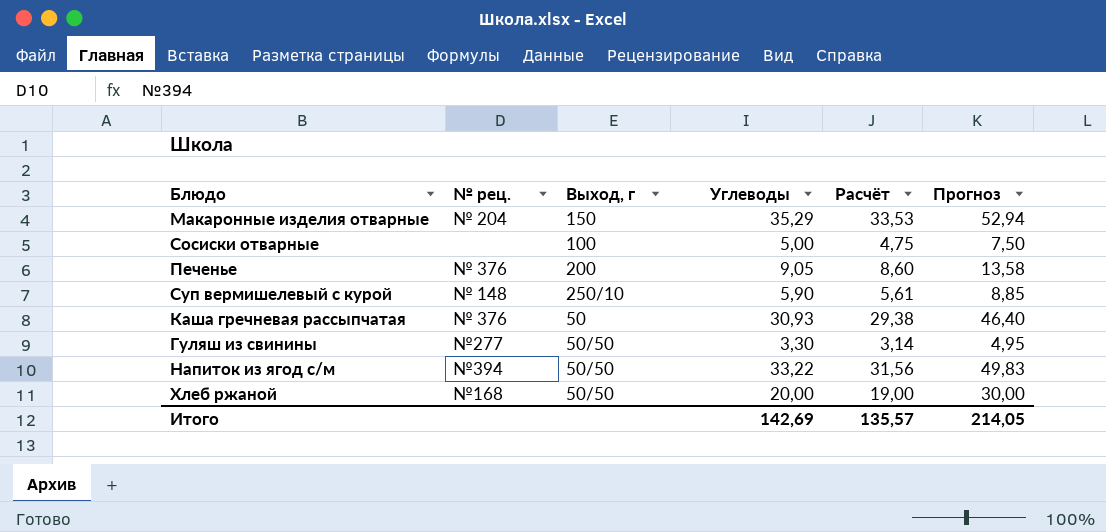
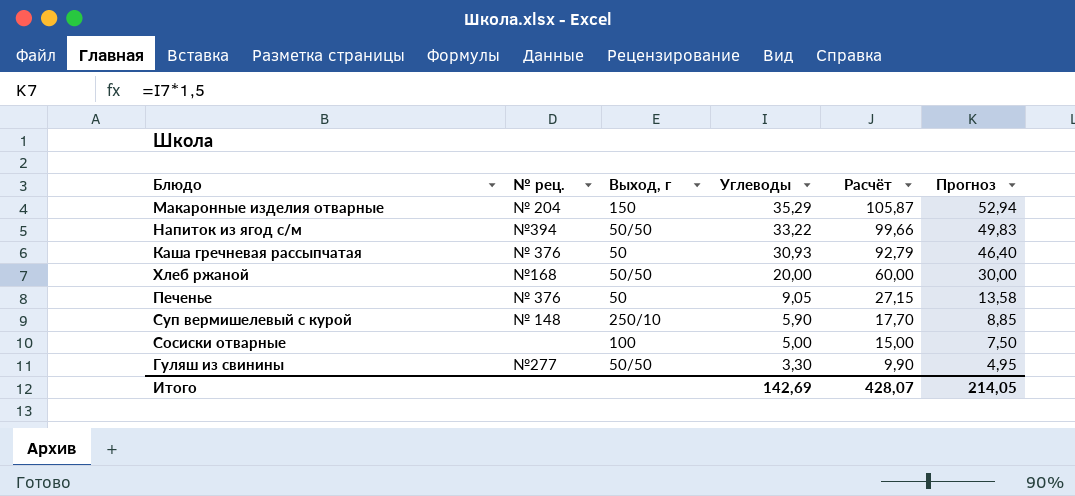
row order: none -> Углеводы descending
column Расчёт | formula: [Углеводы] * 0,95 -> [Углеводы] * 3
Печенье | Выход, г: 200 -> 50
Итого | Расчёт: 135,57 -> 428,07

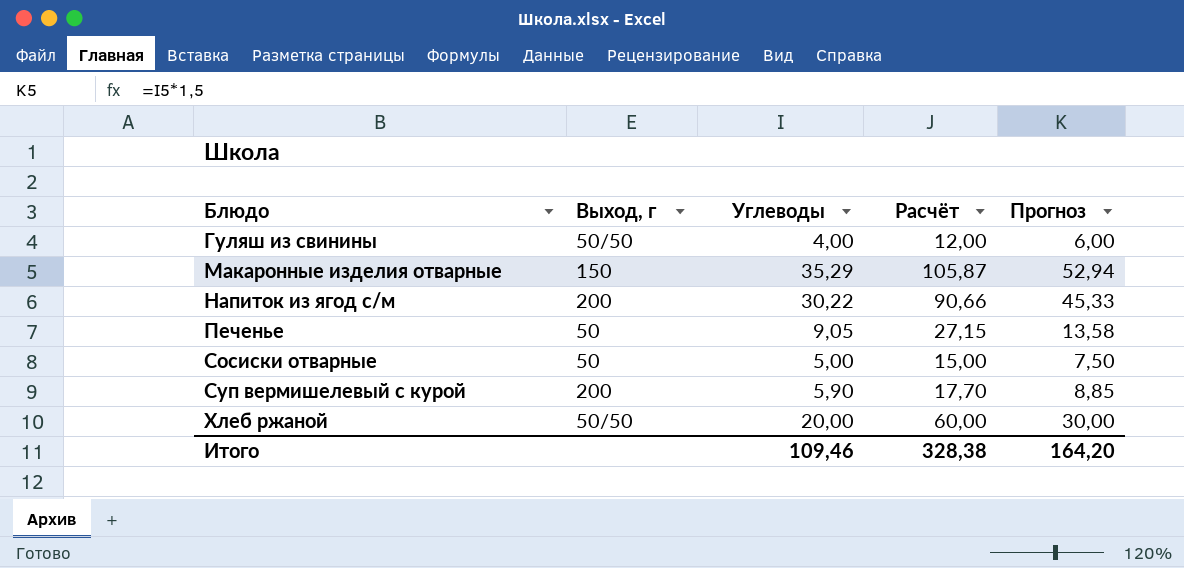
row order: Углеводы descending -> Блюдо ascending
column № рец. | position: 2 -> none
row Каша гречневая рассыпчатая: № 376 | 50 | 30,93 | 92,79 | 46,40 -> none
Гуляш из свинины | Углеводы: 3,30 -> 4,00
Гуляш из свинины | Расчёт: 9,90 -> 12,00
Гуляш из свинины | Прогноз: 4,95 -> 6,00
Напиток из ягод с/м | Выход, г: 50/50 -> 200
Напиток из ягод с/м | Углеводы: 33,22 -> 30,22
Напиток из ягод с/м | Расчёт: 99,66 -> 90,66
Напиток из ягод с/м | Прогноз: 49,83 -> 45,33
Сосиски отварные | Выход, г: 100 -> 50
Суп вермишелевый с курой | Выход, г: 250/10 -> 200
Итого | Углеводы: 142,69 -> 109,46
Итого | Расчёт: 428,07 -> 328,38
Итого | Прогноз: 214,05 -> 164,20

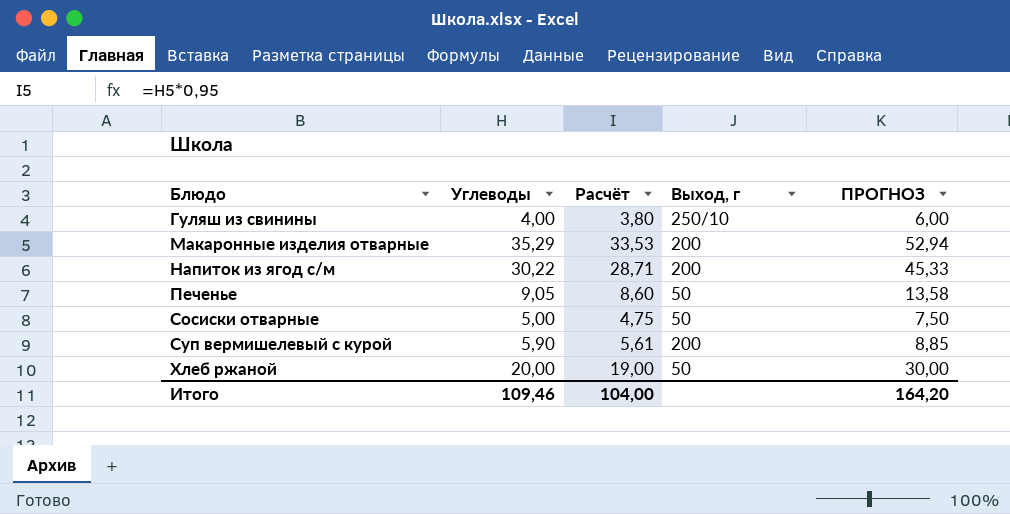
column Расчёт | formula: [Углеводы] * 3 -> [Углеводы] * 0,95
column Выход, г | position: 2 -> 4
column name: Прогноз -> ПРОГНОЗ
Гуляш из свинины | Выход, г: 50/50 -> 250/10
Макаронные изделия отварные | Выход, г: 150 -> 200
Хлеб ржаной | Выход, г: 50/50 -> 50
Итого | Расчёт: 328,38 -> 104,00

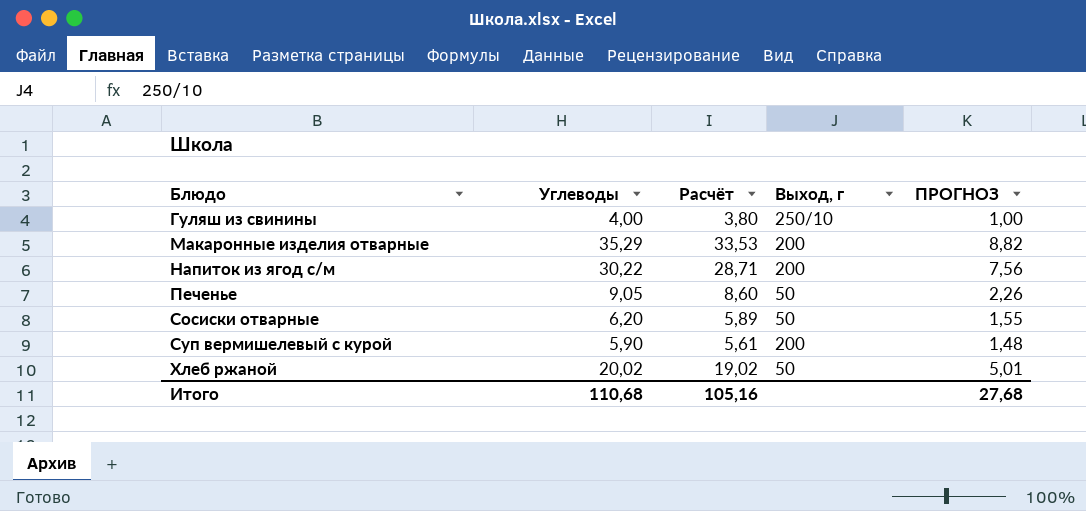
column ПРОГНОЗ | formula: [Углеводы] * 1,5 -> [Углеводы] * 0,25
Сосиски отварные | Углеводы: 5,00 -> 6,20
Сосиски отварные | Расчёт: 4,75 -> 5,89
Хлеб ржаной | Углеводы: 20,00 -> 20,02
Хлеб ржаной | Расчёт: 19,00 -> 19,02
Итого | Углеводы: 109,46 -> 110,68
Итого | Расчёт: 104,00 -> 105,16
Итого | ПРОГНОЗ: 164,20 -> 27,68

